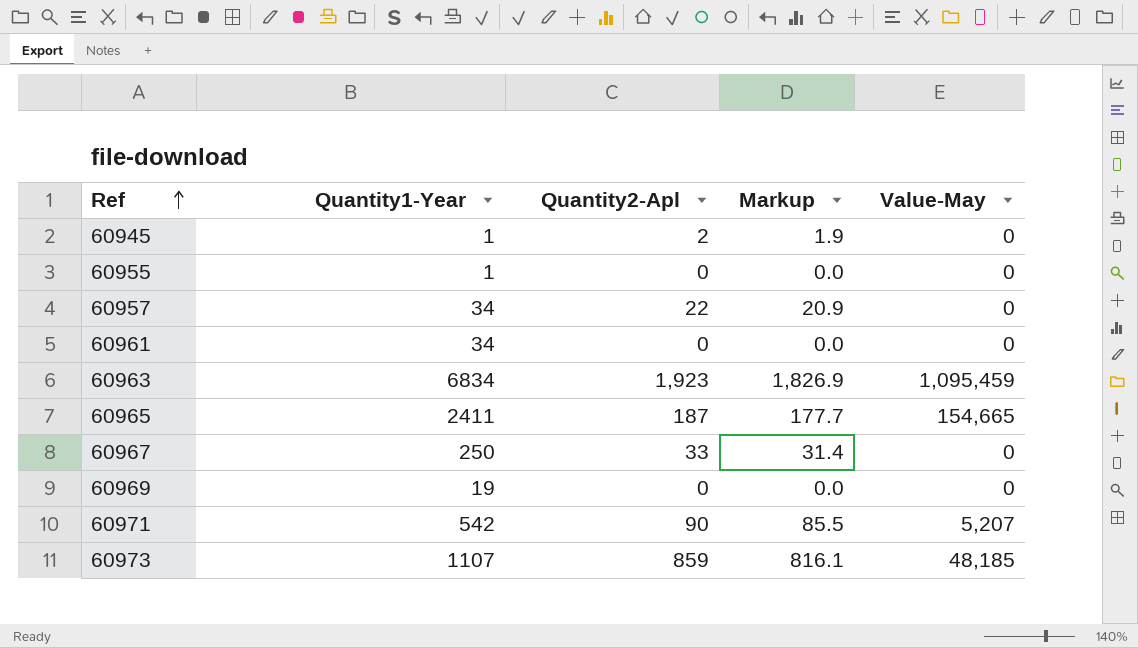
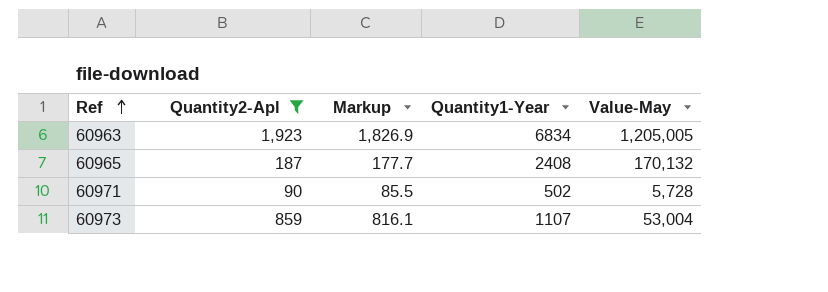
filter: none -> Quantity2-Apl >= 90
column Quantity1-Year | position: 2 -> 4
60963 | Value-May: 1,095,459 -> 1,205,005
60965 | Quantity1-Year: 2411 -> 2408
60965 | Value-May: 154,665 -> 170,132
60971 | Quantity1-Year: 542 -> 502
60971 | Value-May: 5,207 -> 5,728
60973 | Value-May: 48,185 -> 53,004

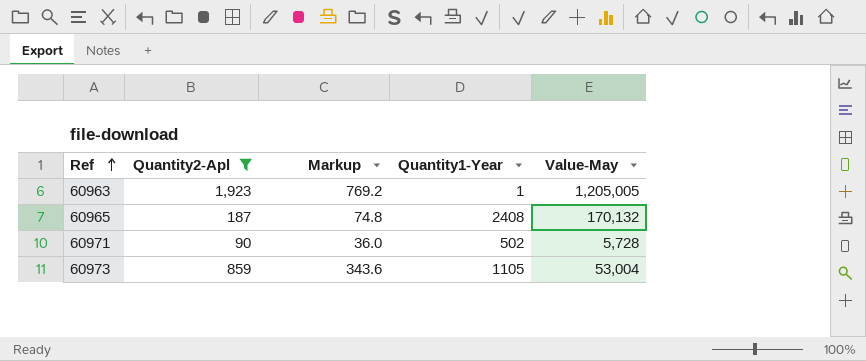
column Markup | formula: [Quantity2-Apl] * 0.95 -> [Quantity2-Apl] * 0.4
60963 | Quantity1-Year: 6834 -> 1
60973 | Quantity1-Year: 1107 -> 1105

